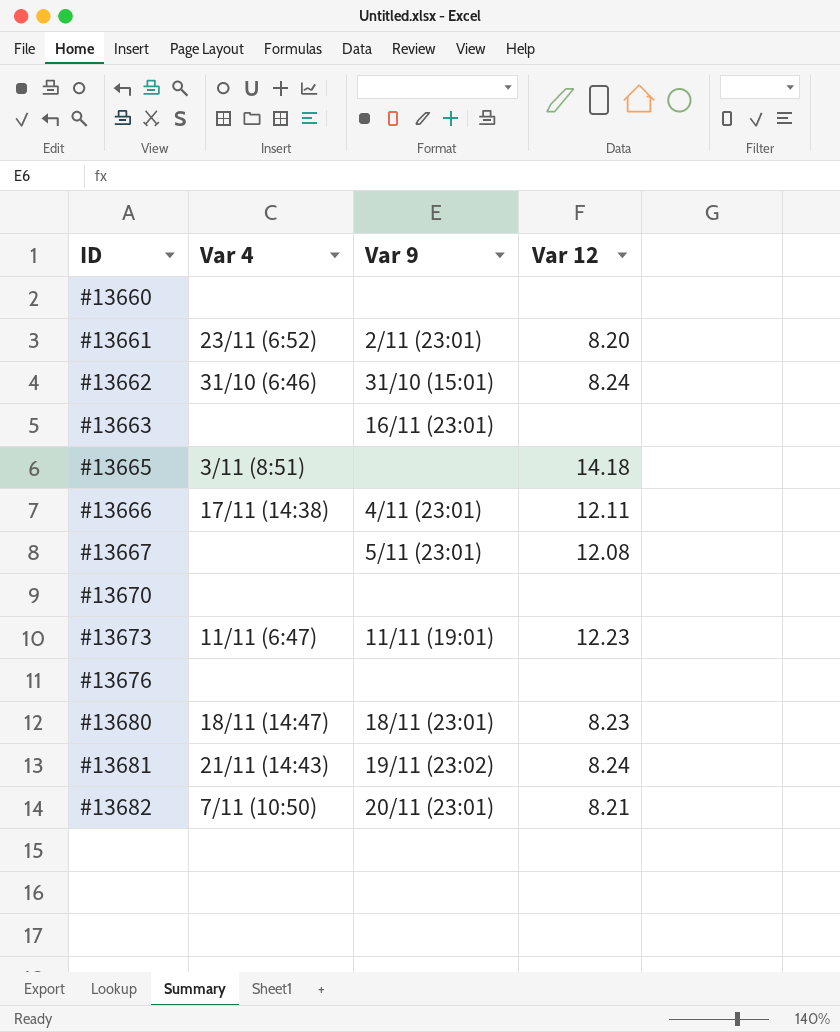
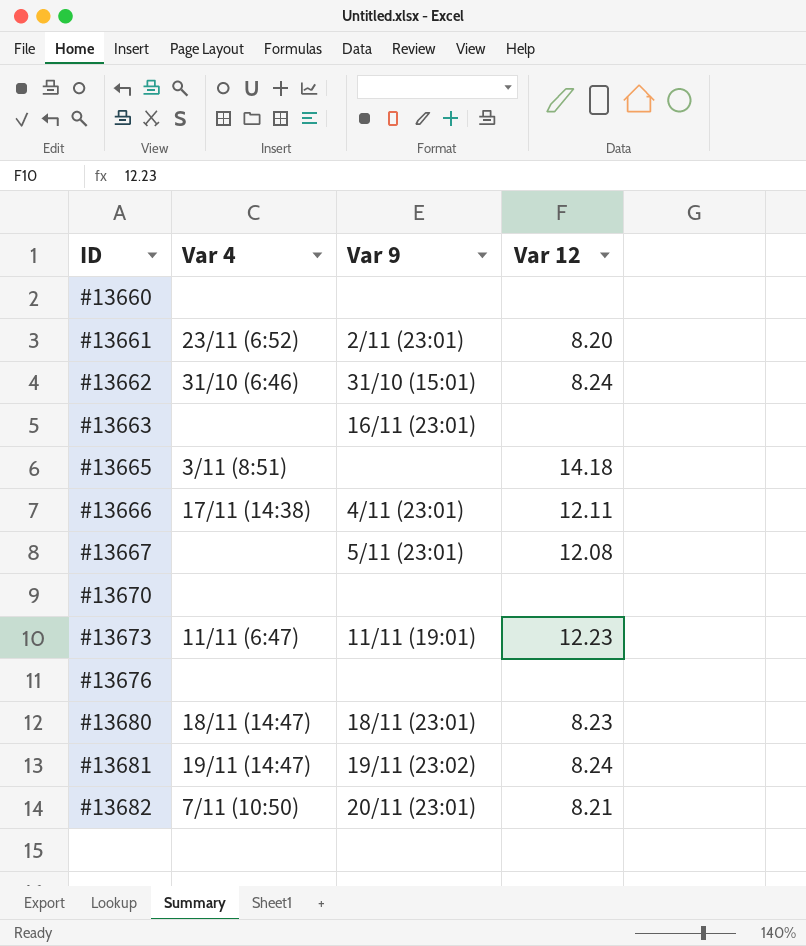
#13681 | Var 4: 21/11 (14:43) -> 19/11 (14:47)

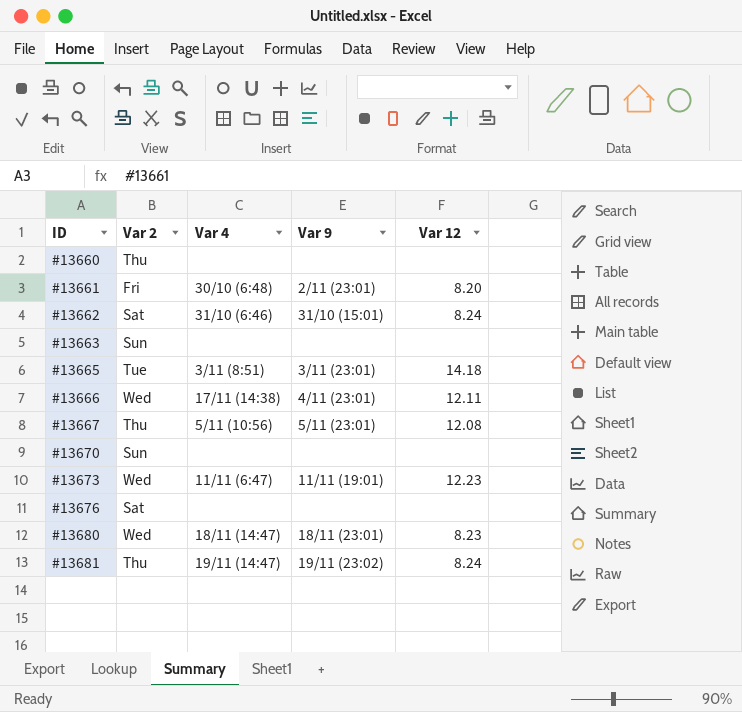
column Var 2 | position: none -> 2
row #13682: 7/11 (10:50) | 20/11 (23:01) | 8.21 -> none
#13661 | Var 4: 23/11 (6:52) -> 30/10 (6:48)
#13663 | Var 9: 16/11 (23:01) -> none
#13665 | Var 9: none -> 3/11 (23:01)
#13667 | Var 4: none -> 5/11 (10:56)

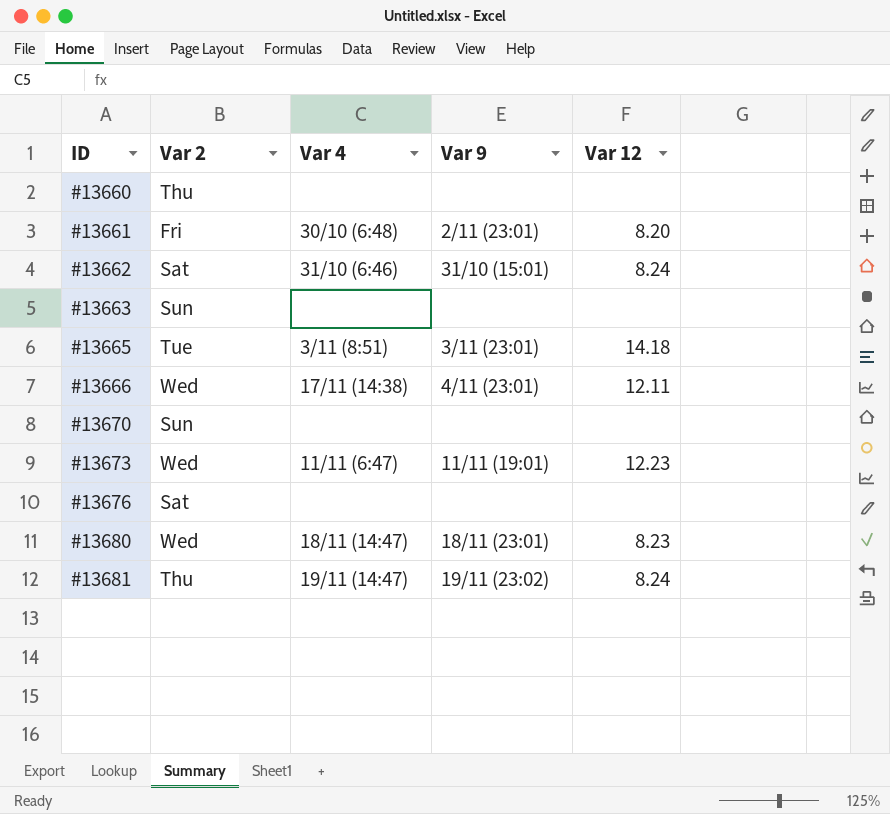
row #13667: Thu | 5/11 (10:56) | 5/11 (23:01) | 12.08 -> none

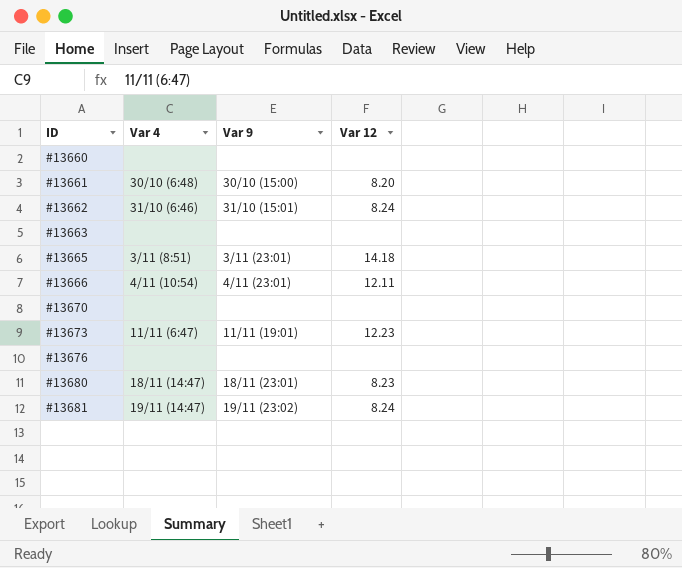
column Var 2 | position: 2 -> none
#13661 | Var 9: 2/11 (23:01) -> 30/10 (15:00)
#13666 | Var 4: 17/11 (14:38) -> 4/11 (10:54)

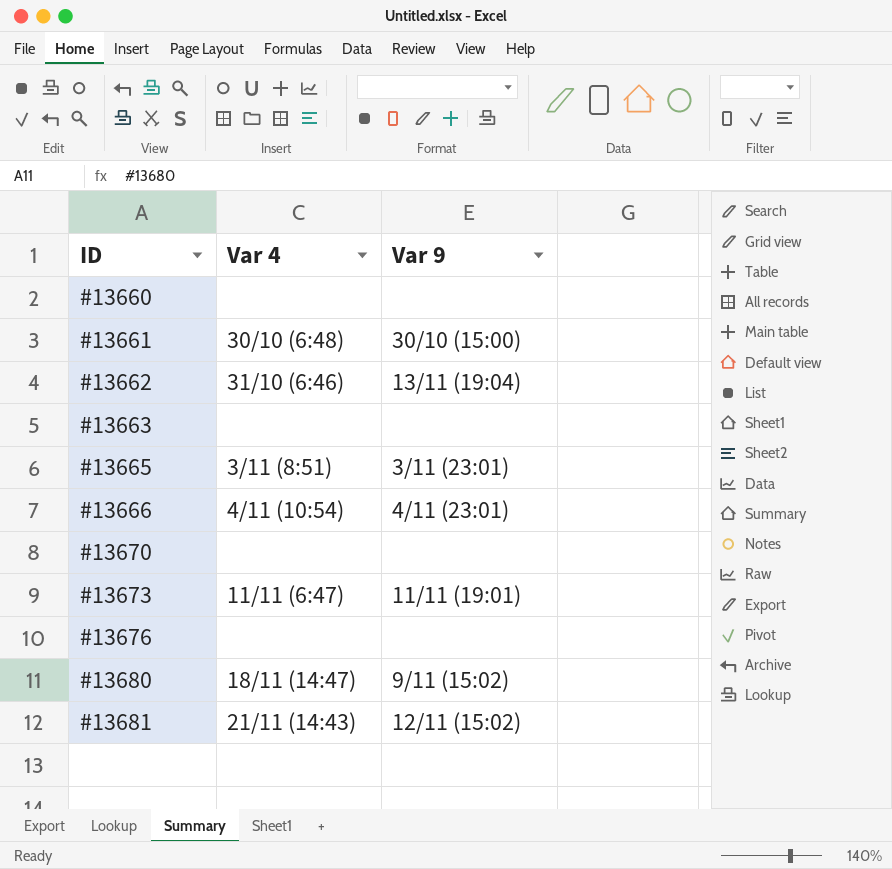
column Var 12 | position: 4 -> none
#13662 | Var 9: 31/10 (15:01) -> 13/11 (19:04)
#13680 | Var 9: 18/11 (23:01) -> 9/11 (15:02)
#13681 | Var 4: 19/11 (14:47) -> 21/11 (14:43)
#13681 | Var 9: 19/11 (23:02) -> 12/11 (15:02)

